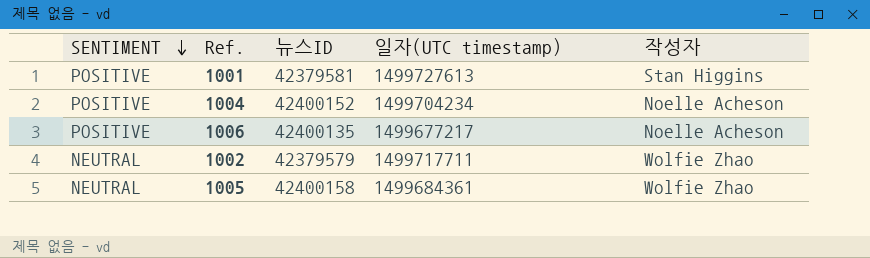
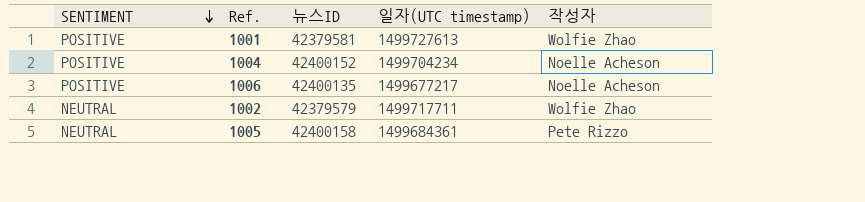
1001 | 작성자: Stan Higgins -> Wolfie Zhao
1005 | 작성자: Wolfie Zhao -> Pete Rizzo

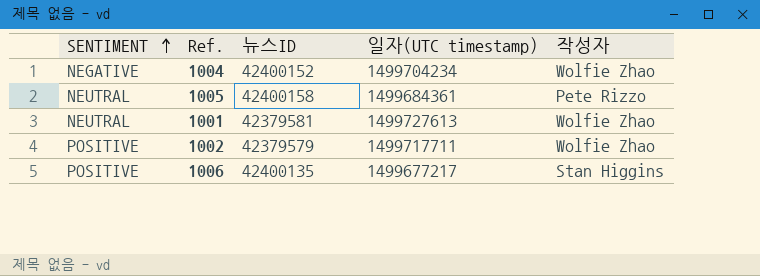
row order: SENTIMENT descending -> SENTIMENT ascending
1004 | SENTIMENT: POSITIVE -> NEGATIVE
1004 | 작성자: Noelle Acheson -> Wolfie Zhao
1001 | SENTIMENT: POSITIVE -> NEUTRAL
1002 | SENTIMENT: NEUTRAL -> POSITIVE
1006 | 작성자: Noelle Acheson -> Stan Higgins

